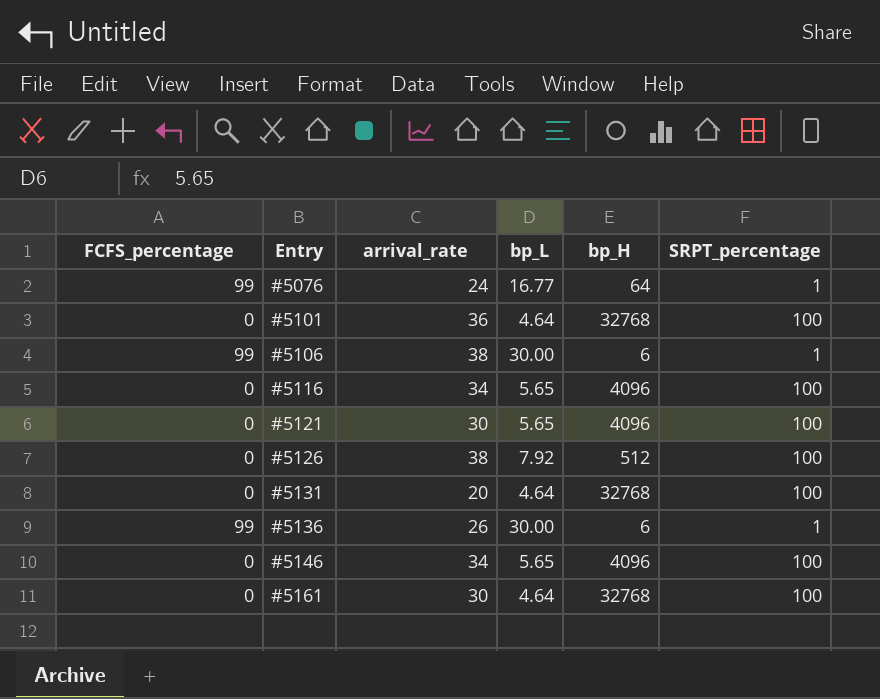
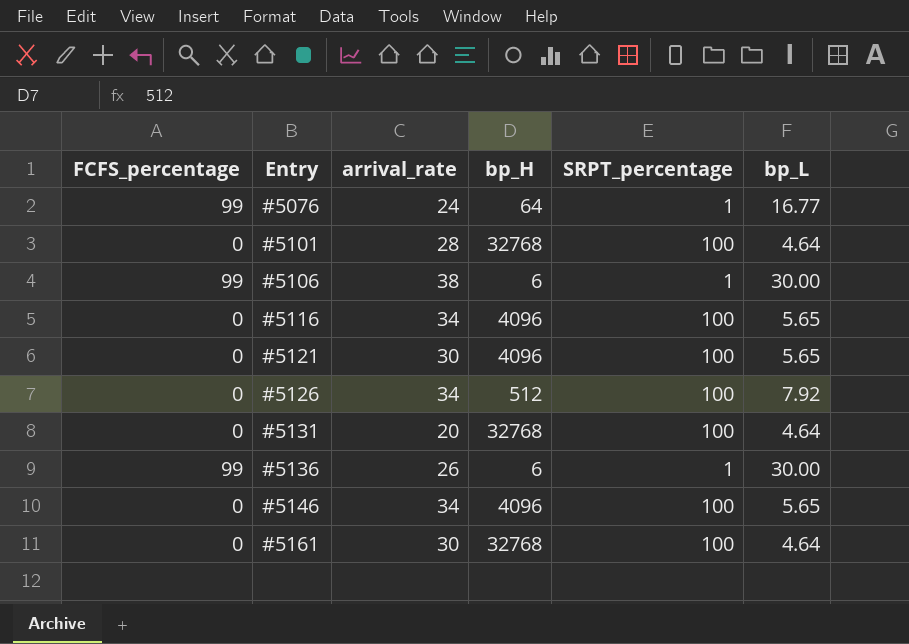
column bp_L | position: 4 -> 6
#5101 | arrival_rate: 36 -> 28
#5126 | arrival_rate: 38 -> 34

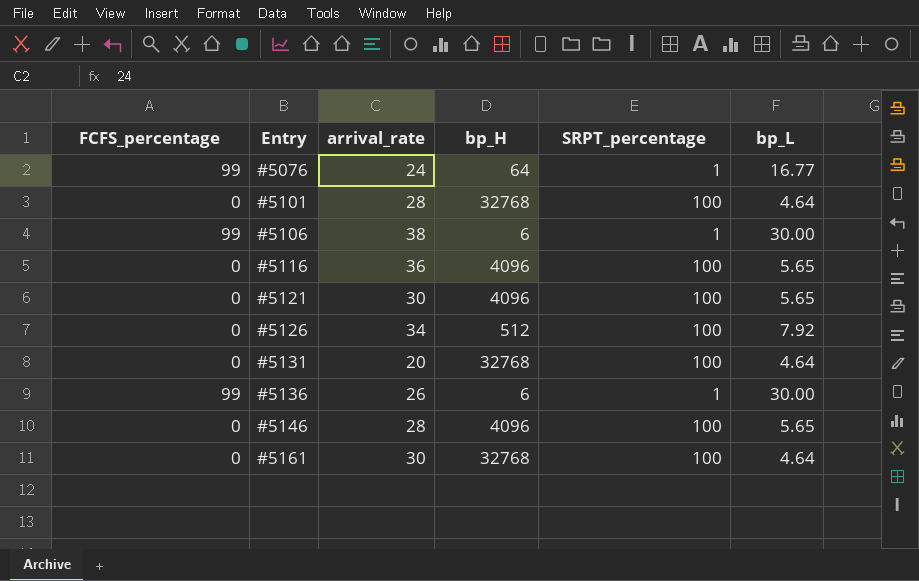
#5116 | arrival_rate: 34 -> 36
#5146 | arrival_rate: 34 -> 28

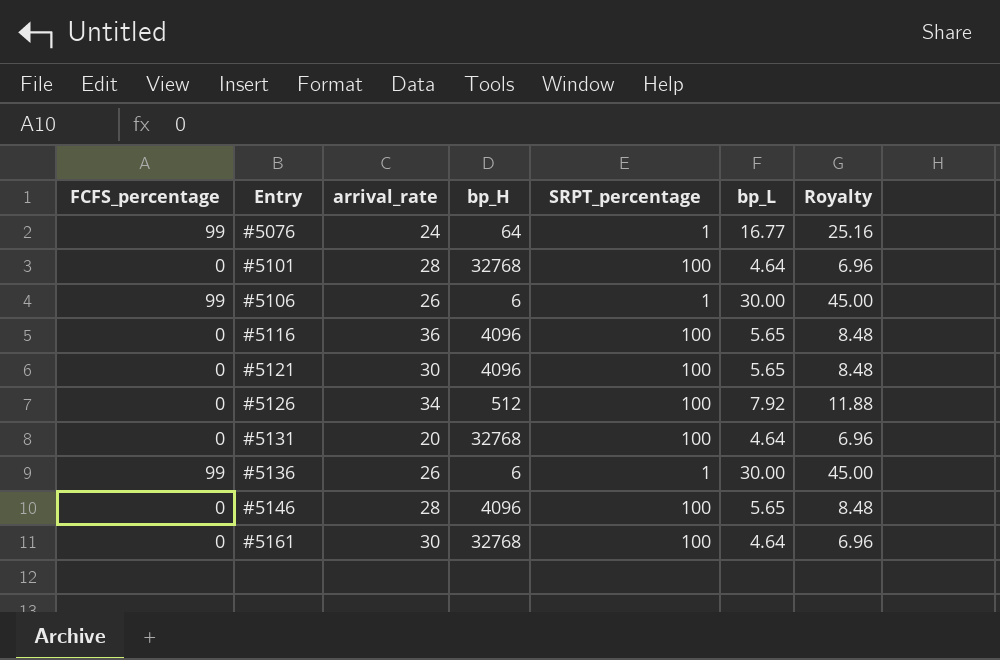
column Royalty | formula: none -> [bp_L] * 1.5
#5106 | arrival_rate: 38 -> 26

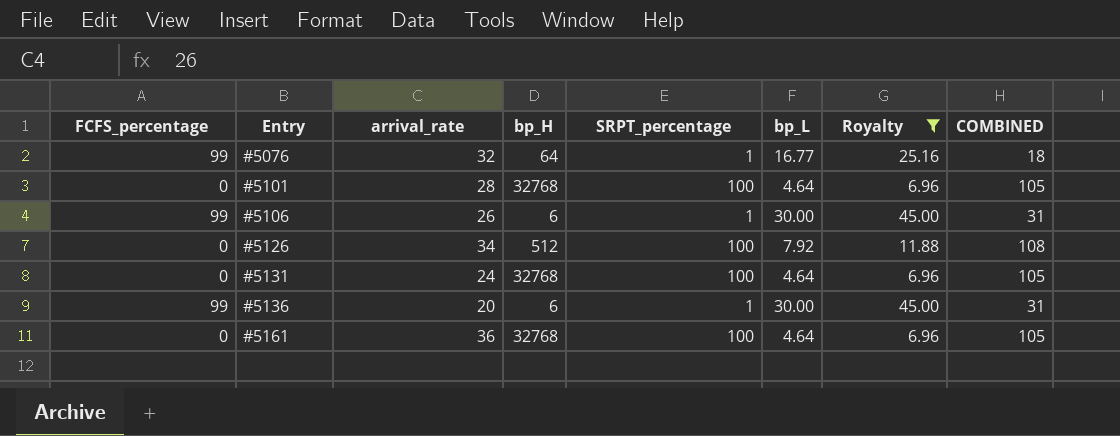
filter: none -> Royalty != 8.48
column COMBINED | formula: none -> [SRPT_percentage] + [bp_L]
#5076 | arrival_rate: 24 -> 32
#5131 | arrival_rate: 20 -> 24
#5136 | arrival_rate: 26 -> 20
#5161 | arrival_rate: 30 -> 36

